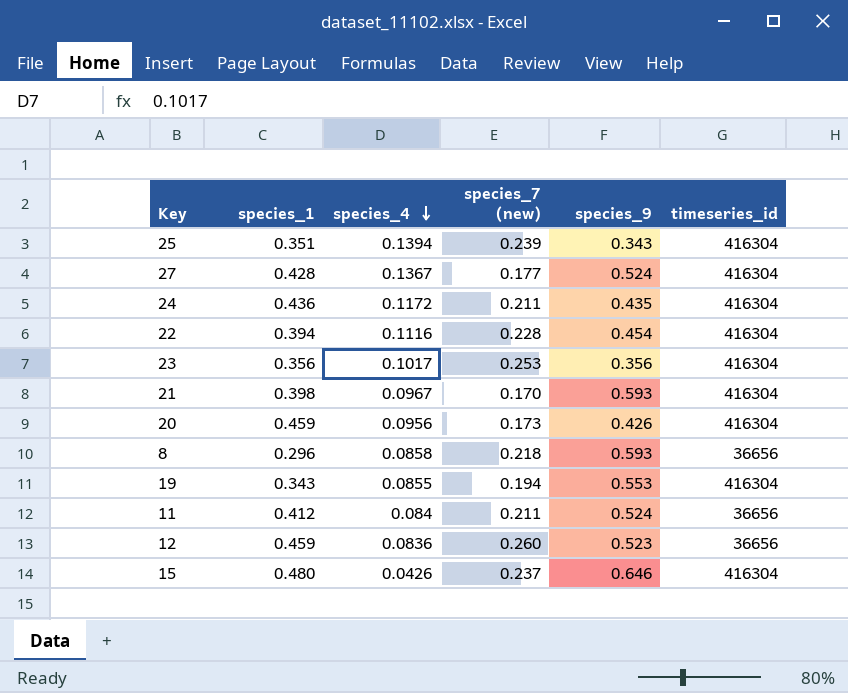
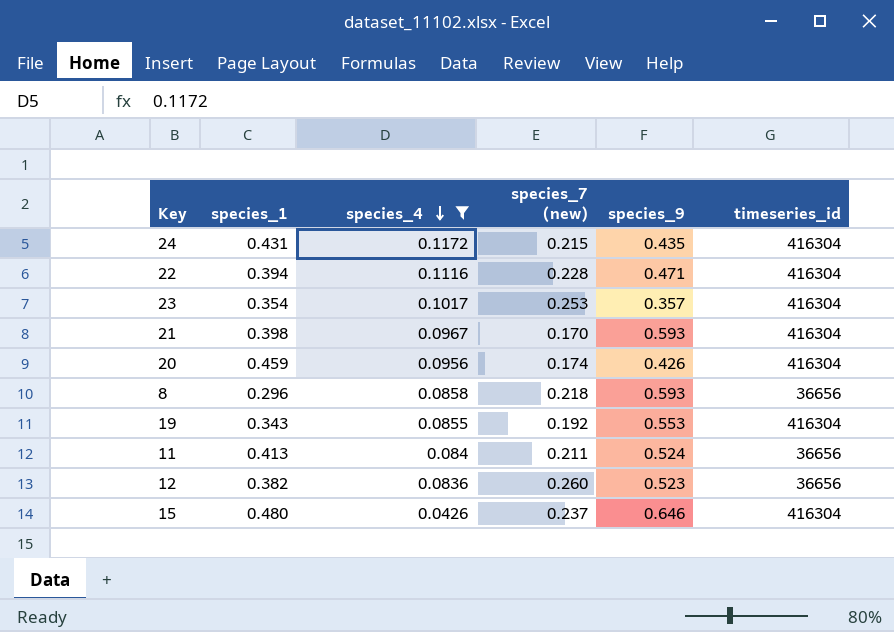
filter: none -> species_4 <= 0.1172
24 | species_1: 0.436 -> 0.431
24 | species_7 (new): 0.211 -> 0.215
22 | species_9: 0.454 -> 0.471
23 | species_1: 0.356 -> 0.354
23 | species_9: 0.356 -> 0.357
20 | species_7 (new): 0.173 -> 0.174
19 | species_7 (new): 0.194 -> 0.192
11 | species_1: 0.412 -> 0.413
12 | species_1: 0.459 -> 0.382

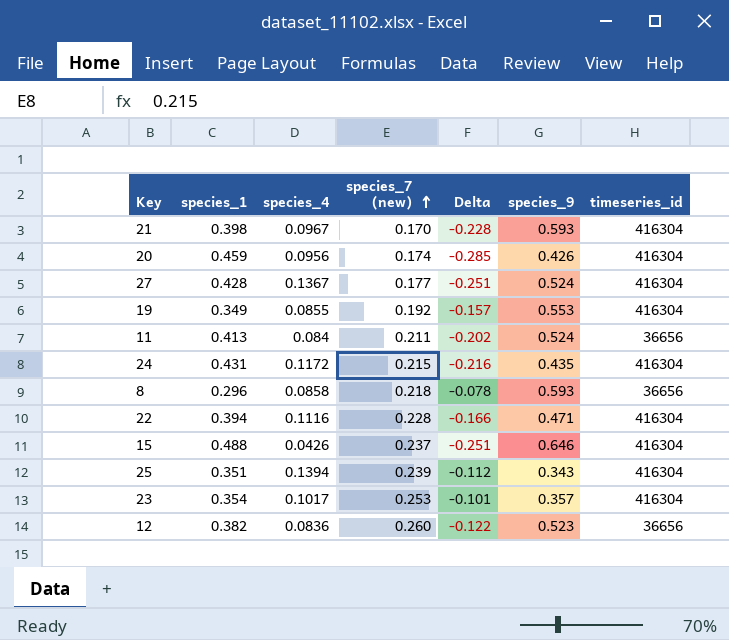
filter: species_4 <= 0.1172 -> none
row order: species_4 descending -> species_7 (new) ascending
column Delta | formula: none -> [species_7 (new)] - [species_1]
19 | species_1: 0.343 -> 0.349
15 | species_1: 0.480 -> 0.488

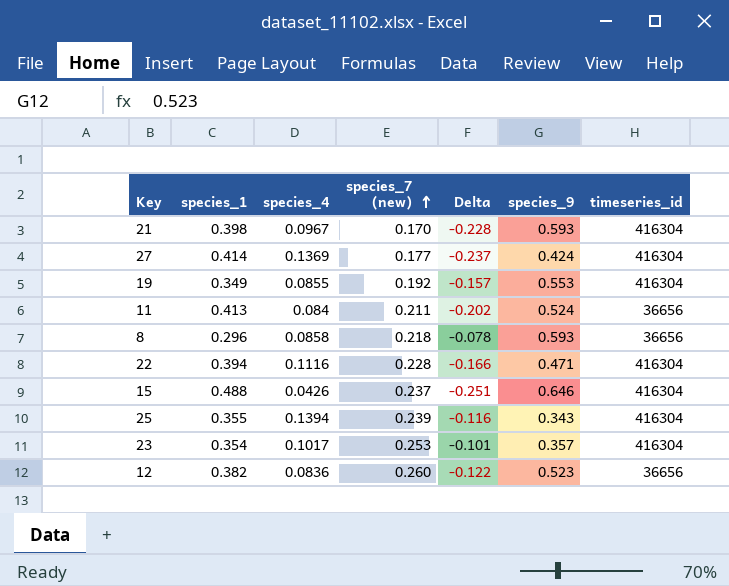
row 20: 0.459 | 0.0956 | 0.174 | -0.285 | 0.426 | 416304 -> none
row 24: 0.431 | 0.1172 | 0.215 | -0.216 | 0.435 | 416304 -> none
27 | species_1: 0.428 -> 0.414
27 | species_4: 0.1367 -> 0.1369
27 | Delta: -0.251 -> -0.237
27 | species_9: 0.524 -> 0.424
25 | species_1: 0.351 -> 0.355
25 | Delta: -0.112 -> -0.116

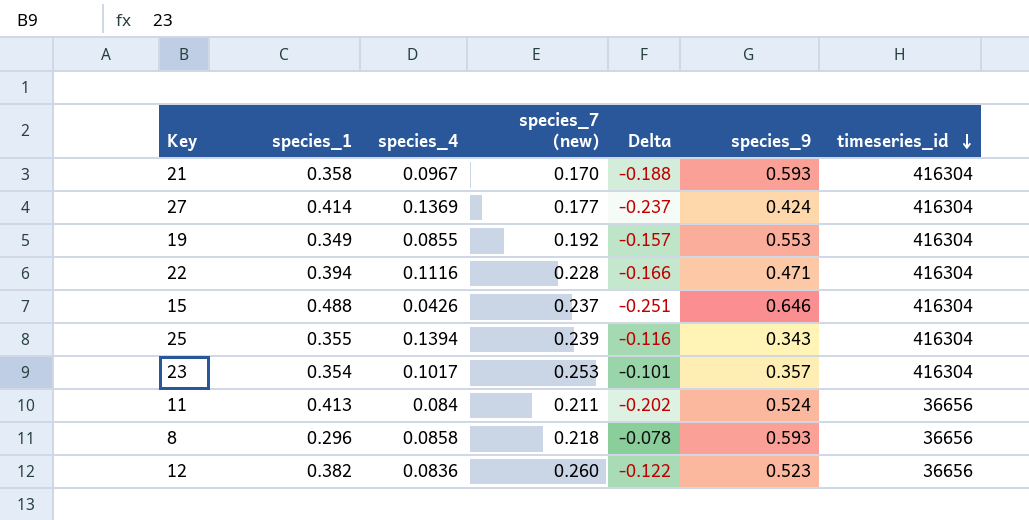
row order: species_7 (new) ascending -> timeseries_id descending
21 | species_1: 0.398 -> 0.358
21 | Delta: -0.228 -> -0.188

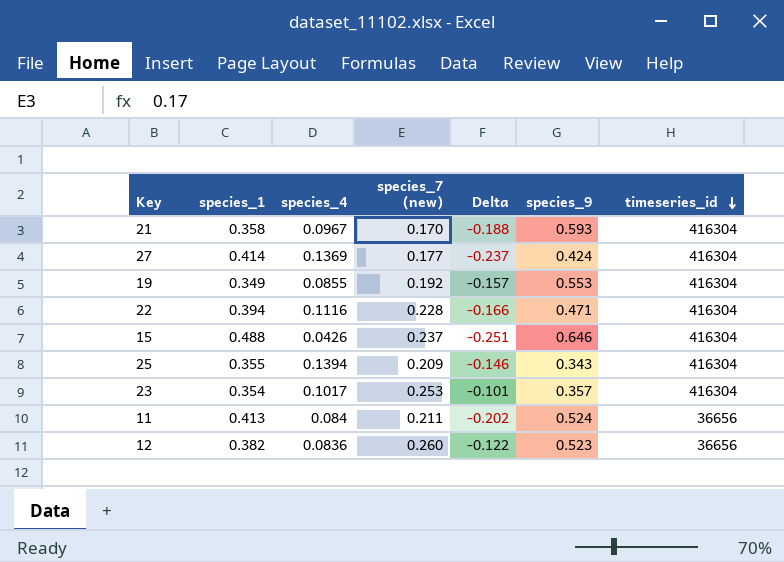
row 8: 0.296 | 0.0858 | 0.218 | -0.078 | 0.593 | 36656 -> none
25 | species_7 (new): 0.239 -> 0.209
25 | Delta: -0.116 -> -0.146

